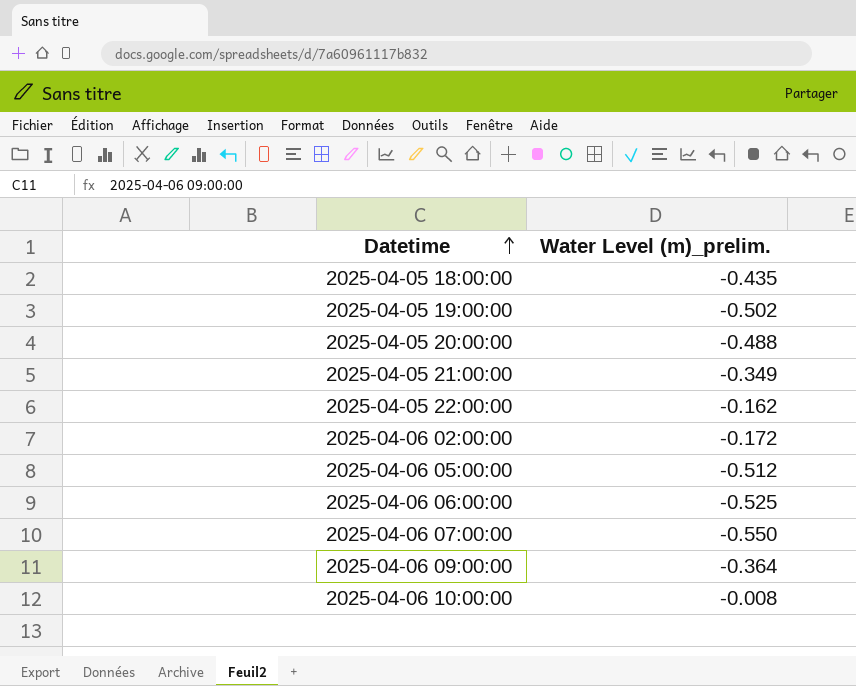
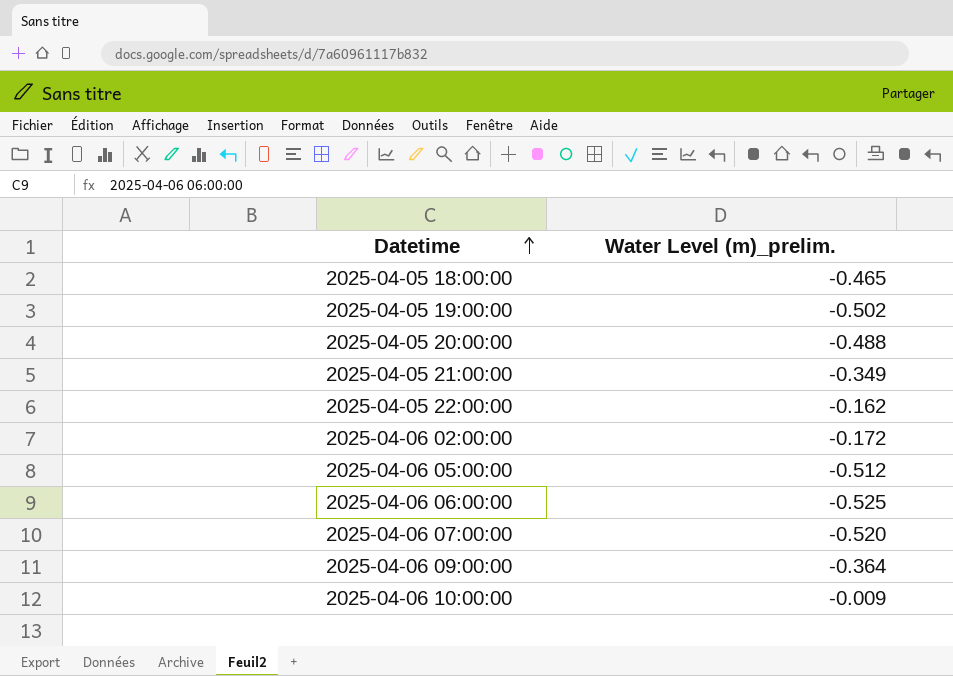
2025-04-05 18:00:00 | Water Level (m)_prelim.: -0.435 -> -0.465
2025-04-06 07:00:00 | Water Level (m)_prelim.: -0.550 -> -0.520
2025-04-06 10:00:00 | Water Level (m)_prelim.: -0.008 -> -0.009

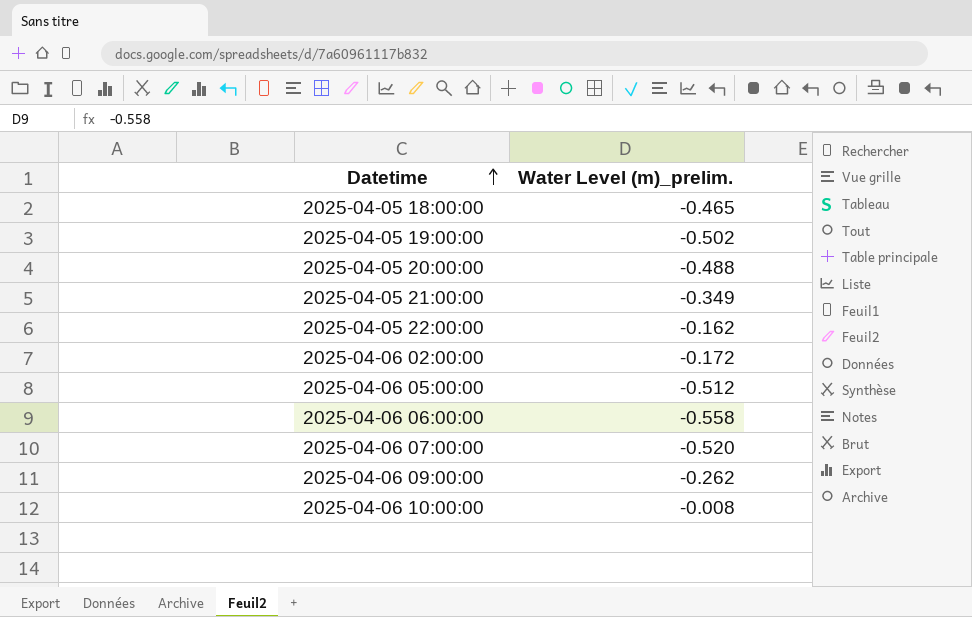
2025-04-06 06:00:00 | Water Level (m)_prelim.: -0.525 -> -0.558
2025-04-06 09:00:00 | Water Level (m)_prelim.: -0.364 -> -0.262
2025-04-06 10:00:00 | Water Level (m)_prelim.: -0.009 -> -0.008

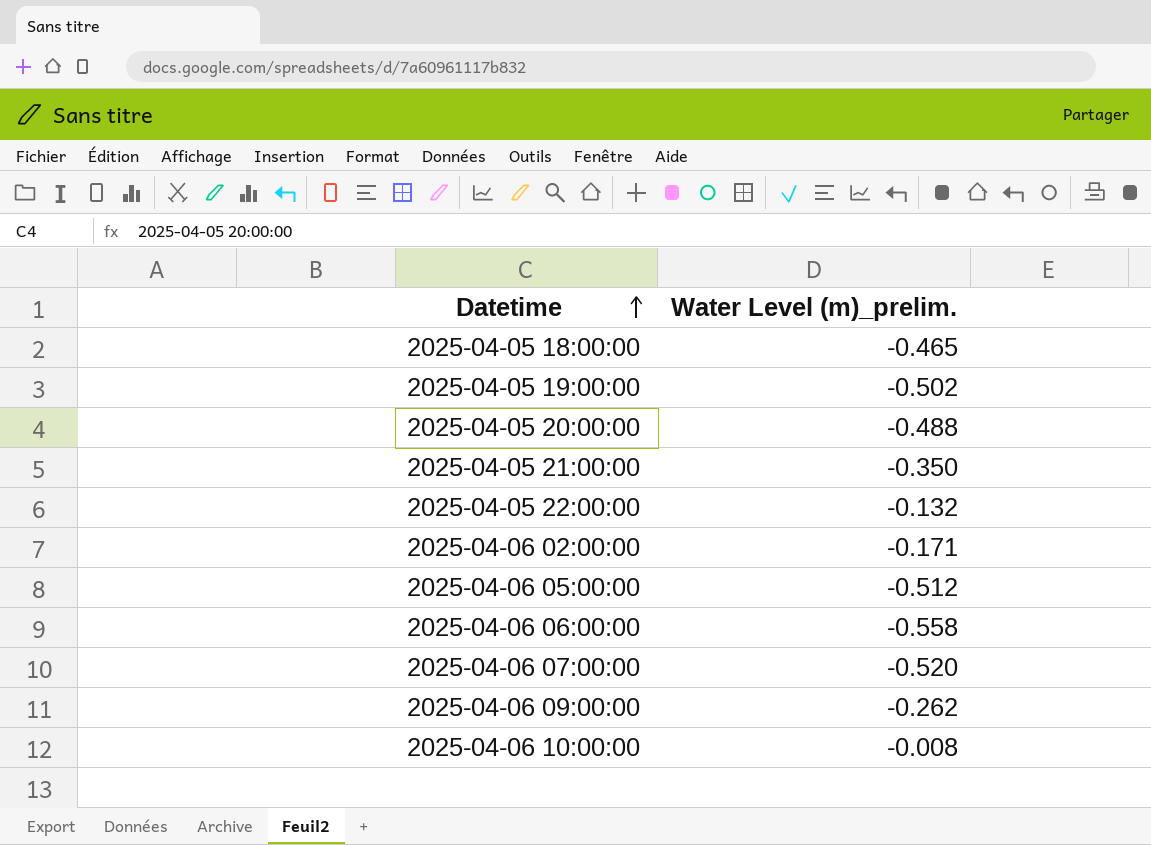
2025-04-05 21:00:00 | Water Level (m)_prelim.: -0.349 -> -0.350
2025-04-05 22:00:00 | Water Level (m)_prelim.: -0.162 -> -0.132
2025-04-06 02:00:00 | Water Level (m)_prelim.: -0.172 -> -0.171

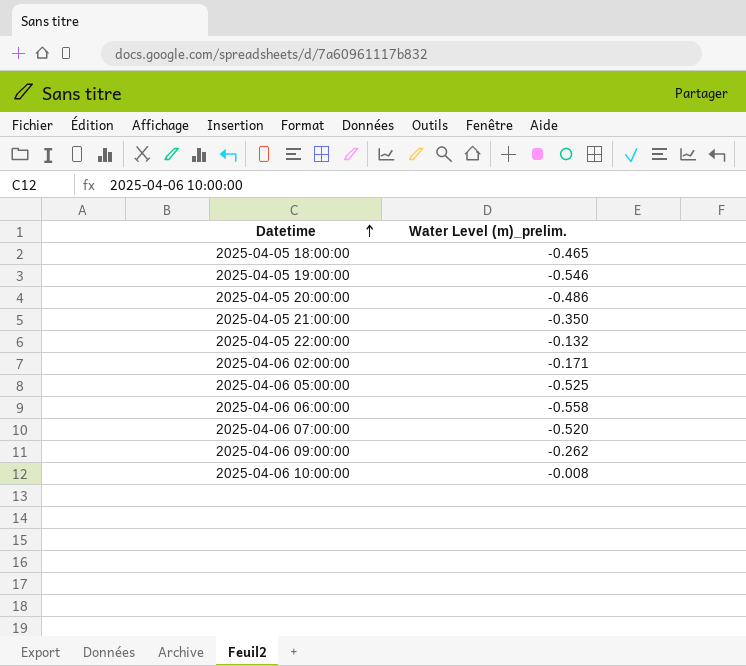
2025-04-05 19:00:00 | Water Level (m)_prelim.: -0.502 -> -0.546
2025-04-05 20:00:00 | Water Level (m)_prelim.: -0.488 -> -0.486
2025-04-06 05:00:00 | Water Level (m)_prelim.: -0.512 -> -0.525

